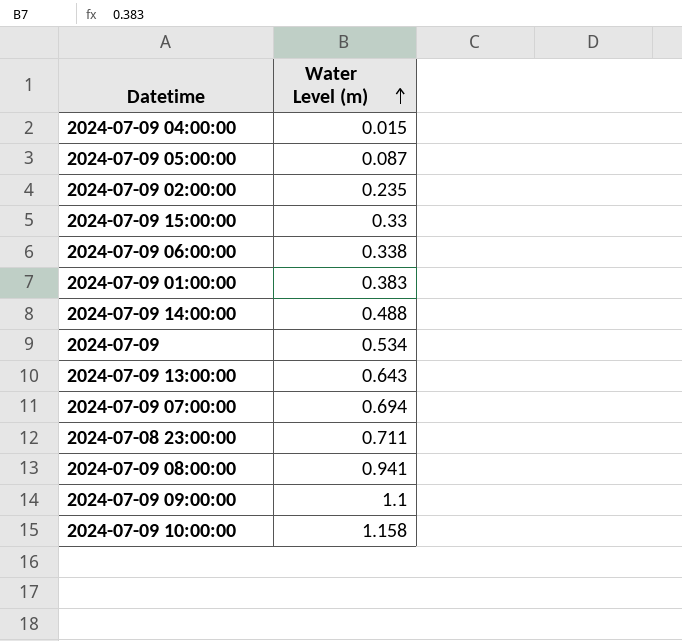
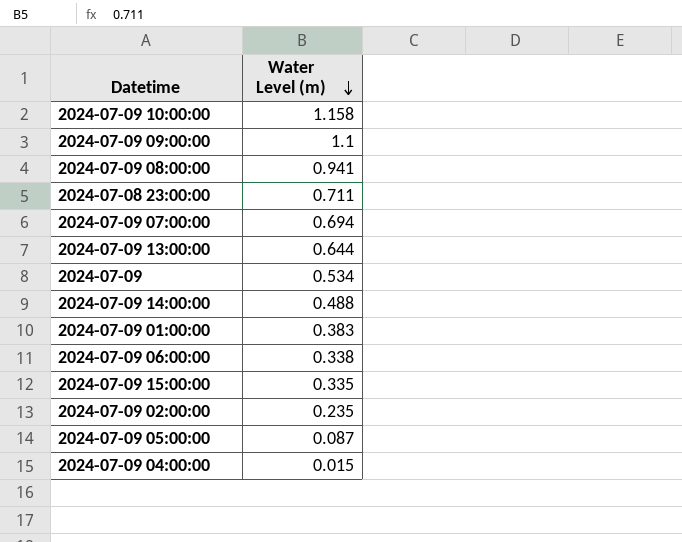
row order: Water Level (m) ascending -> Water Level (m) descending
2024-07-09 13:00:00 | Water Level (m): 0.643 -> 0.644
2024-07-09 15:00:00 | Water Level (m): 0.33 -> 0.335

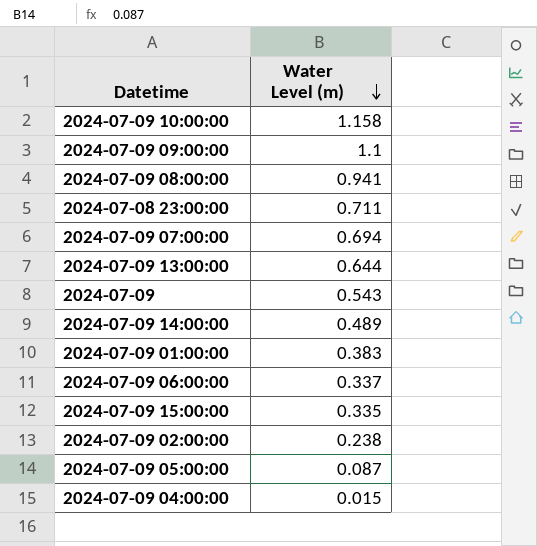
2024-07-09 | Water Level (m): 0.534 -> 0.543
2024-07-09 14:00:00 | Water Level (m): 0.488 -> 0.489
2024-07-09 06:00:00 | Water Level (m): 0.338 -> 0.337
2024-07-09 02:00:00 | Water Level (m): 0.235 -> 0.238

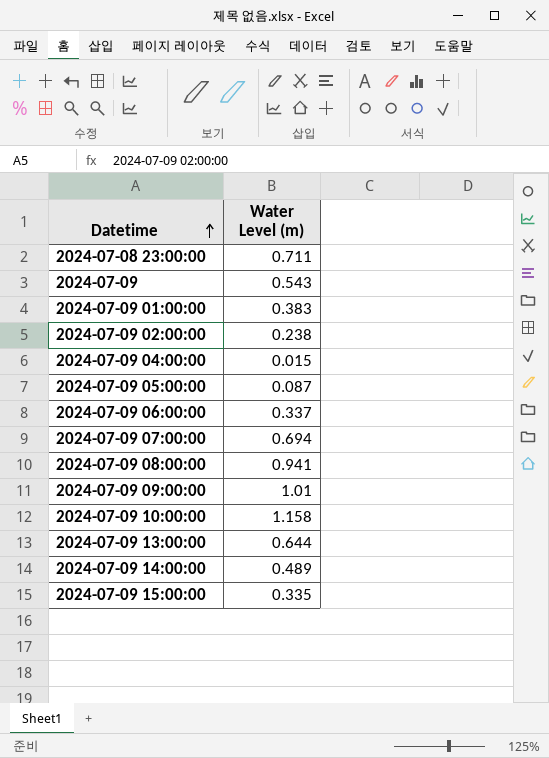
row order: Water Level (m) descending -> Datetime ascending
2024-07-09 09:00:00 | Water Level (m): 1.1 -> 1.01

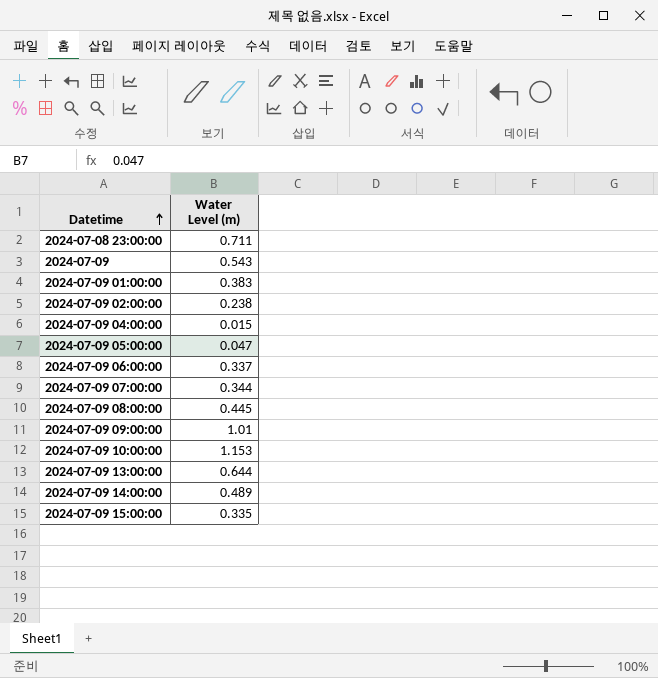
2024-07-09 05:00:00 | Water Level (m): 0.087 -> 0.047
2024-07-09 07:00:00 | Water Level (m): 0.694 -> 0.344
2024-07-09 08:00:00 | Water Level (m): 0.941 -> 0.445
2024-07-09 10:00:00 | Water Level (m): 1.158 -> 1.153

